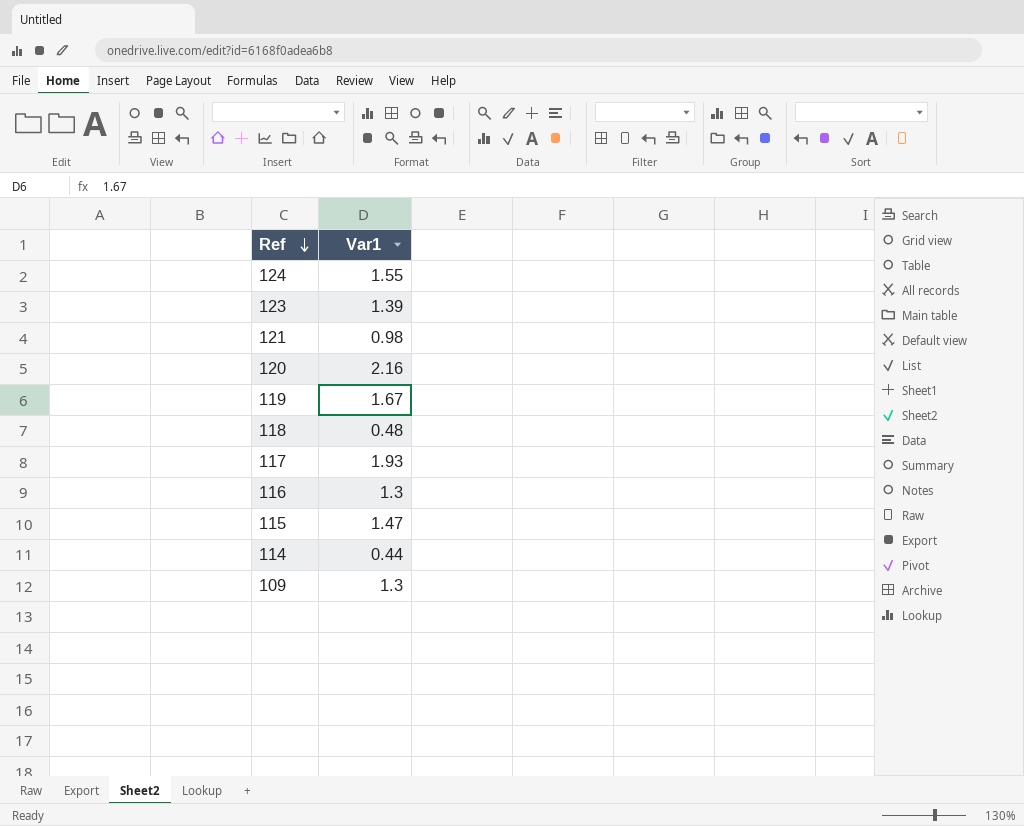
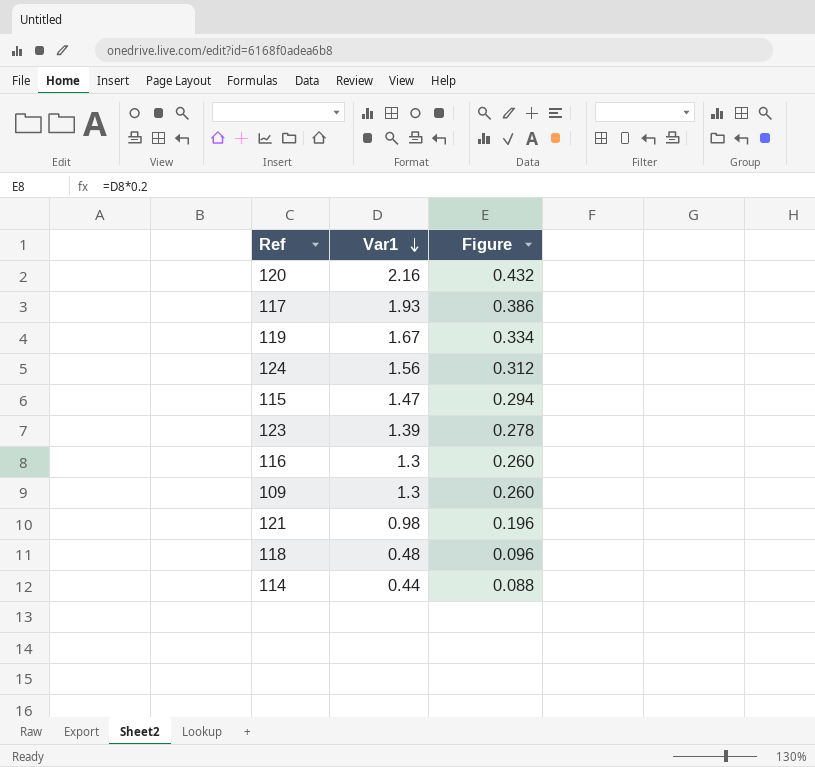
row order: Ref descending -> Var1 descending
column Figure | formula: none -> [Var1] * 0.2
124 | Var1: 1.55 -> 1.56

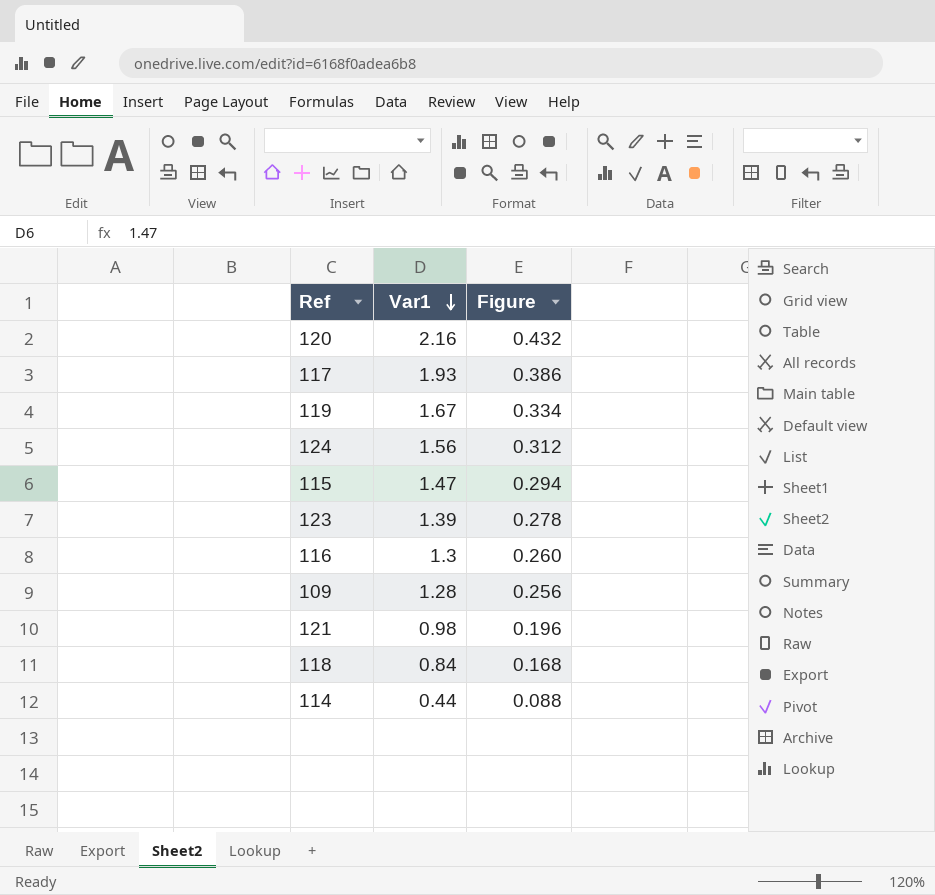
109 | Var1: 1.3 -> 1.28
109 | Figure: 0.260 -> 0.256
118 | Var1: 0.48 -> 0.84
118 | Figure: 0.096 -> 0.168

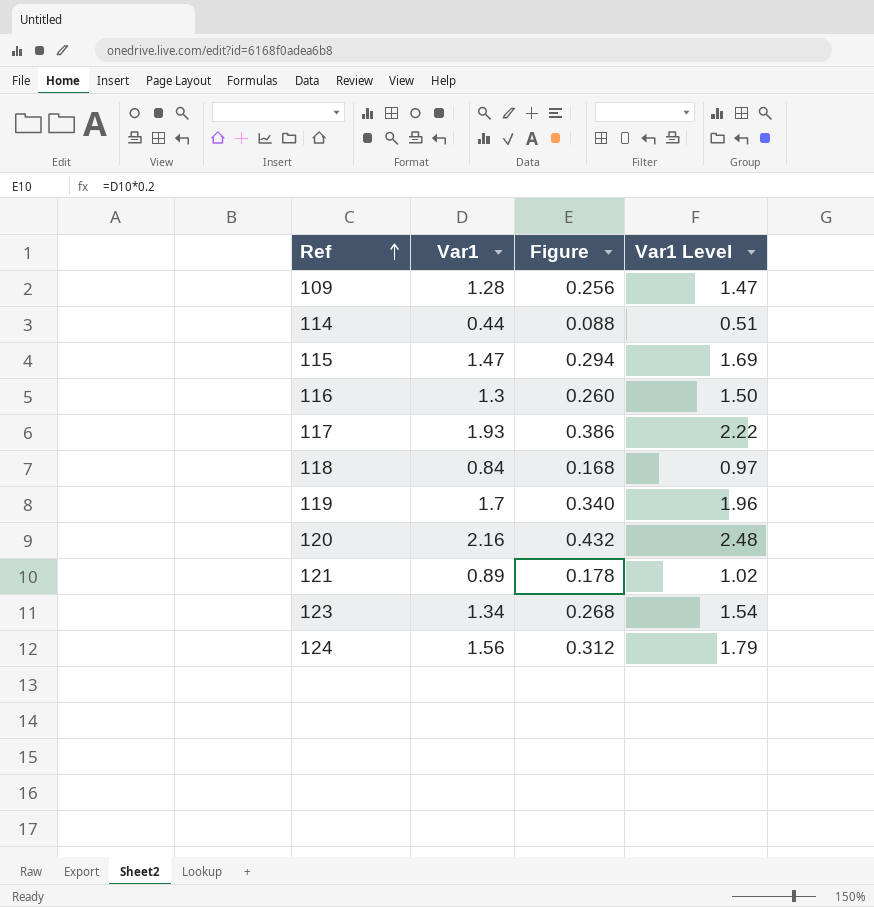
row order: Var1 descending -> Ref ascending
column Var1 Level | formula: none -> [Var1] * 1.15
119 | Var1: 1.67 -> 1.7
119 | Figure: 0.334 -> 0.340
121 | Var1: 0.98 -> 0.89
121 | Figure: 0.196 -> 0.178
123 | Var1: 1.39 -> 1.34
123 | Figure: 0.278 -> 0.268

